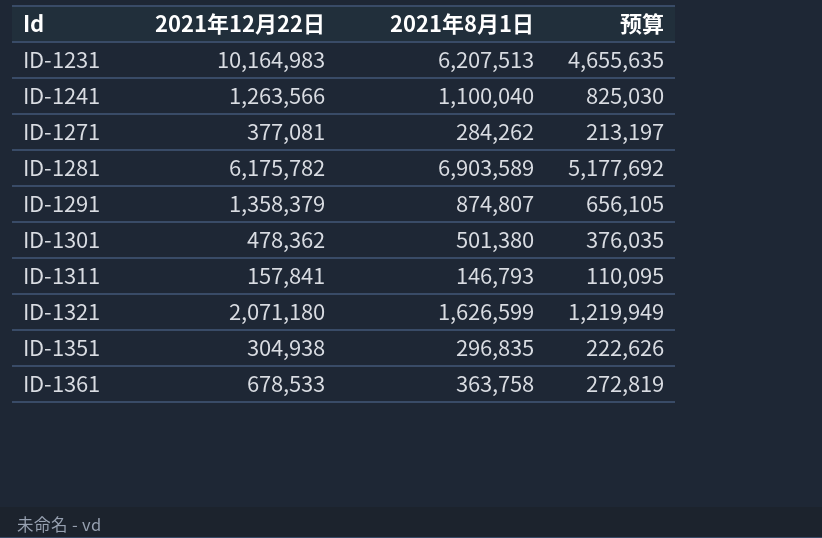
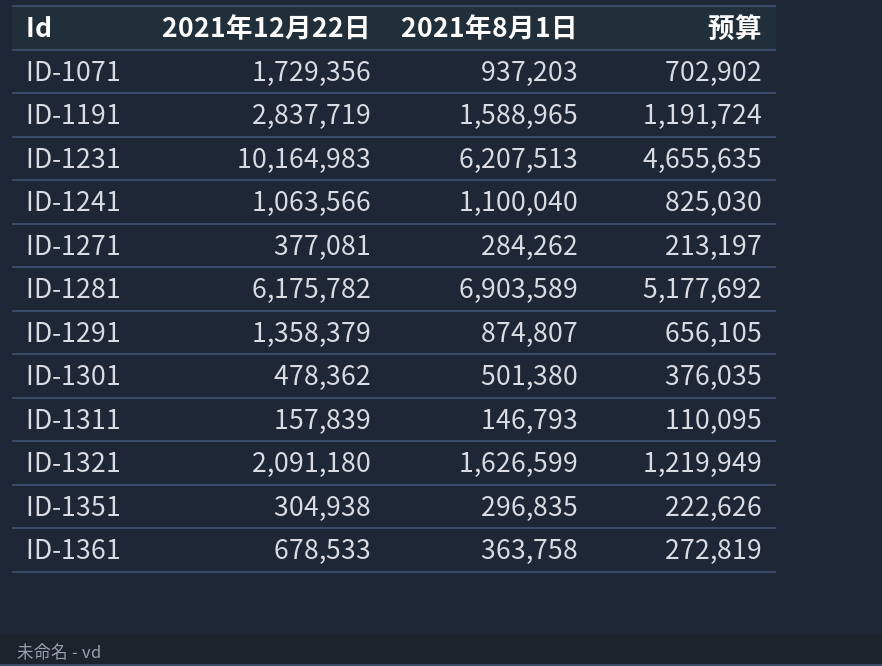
row ID-1071: none -> 1,729,356 | 937,203 | 702,902
row ID-1191: none -> 2,837,719 | 1,588,965 | 1,191,724
ID-1241 | 2021年12月22日: 1,263,566 -> 1,063,566
ID-1311 | 2021年12月22日: 157,841 -> 157,839
ID-1321 | 2021年12月22日: 2,071,180 -> 2,091,180

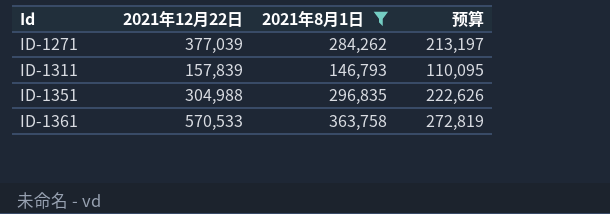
filter: none -> 2021年8月1日 <= 363,758
ID-1271 | 2021年12月22日: 377,081 -> 377,039
ID-1351 | 2021年12月22日: 304,938 -> 304,988
ID-1361 | 2021年12月22日: 678,533 -> 570,533

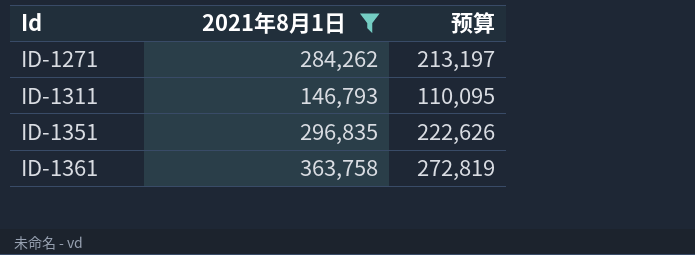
column 2021年12月22日 | position: 2 -> none

